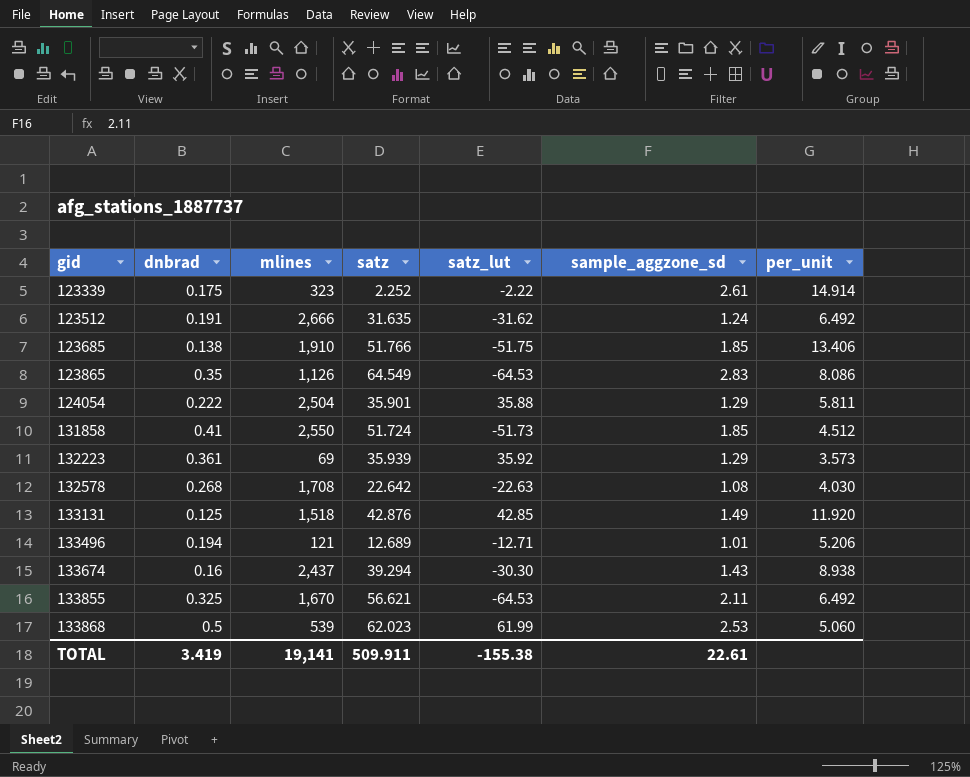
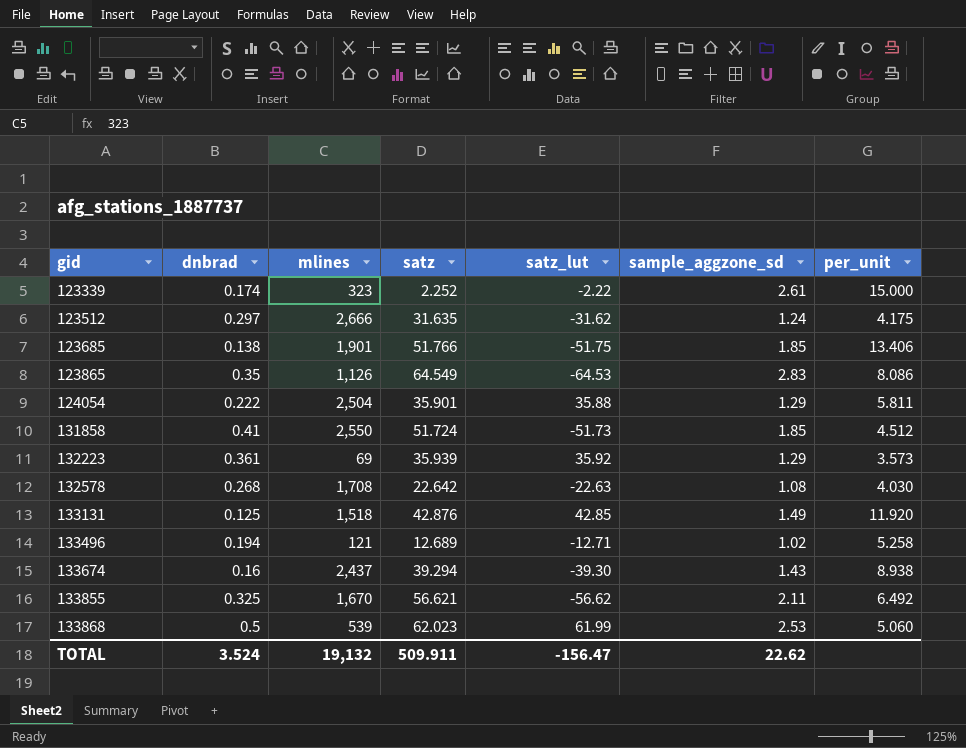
123339 | dnbrad: 0.175 -> 0.174
123339 | per_unit: 14.914 -> 15.000
123512 | dnbrad: 0.191 -> 0.297
123512 | per_unit: 6.492 -> 4.175
123685 | mlines: 1,910 -> 1,901
133496 | sample_aggzone_sd: 1.01 -> 1.02
133496 | per_unit: 5.206 -> 5.258
133674 | satz_lut: -30.30 -> -39.30
133855 | satz_lut: -64.53 -> -56.62
TOTAL | dnbrad: 3.419 -> 3.524
TOTAL | mlines: 19,141 -> 19,132
TOTAL | satz_lut: -155.38 -> -156.47
TOTAL | sample_aggzone_sd: 22.61 -> 22.62

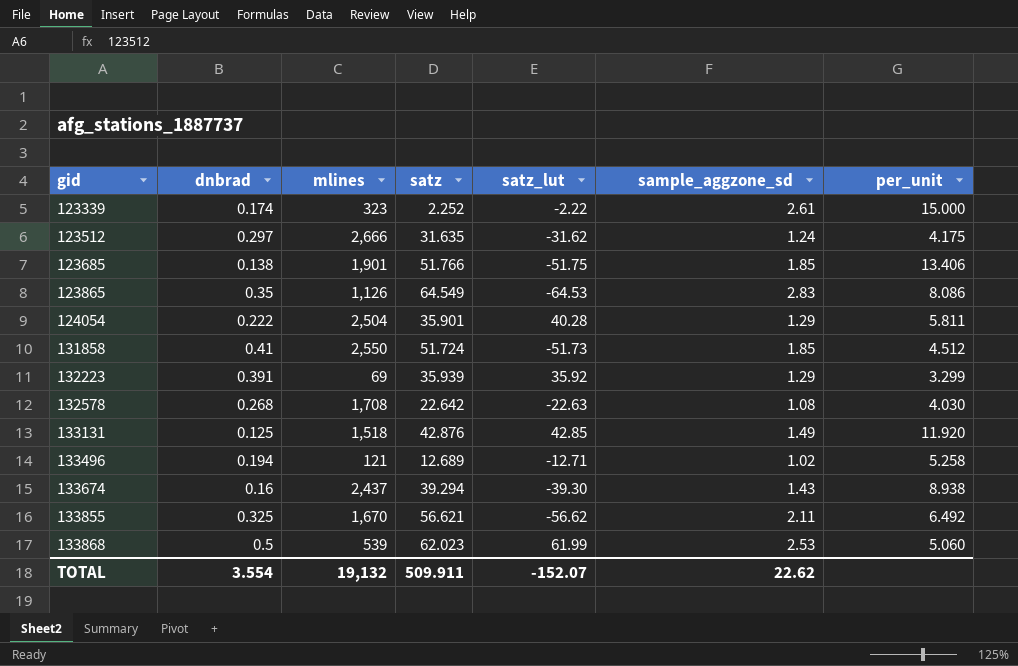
124054 | satz_lut: 35.88 -> 40.28
132223 | dnbrad: 0.361 -> 0.391
132223 | per_unit: 3.573 -> 3.299
TOTAL | dnbrad: 3.524 -> 3.554
TOTAL | satz_lut: -156.47 -> -152.07

